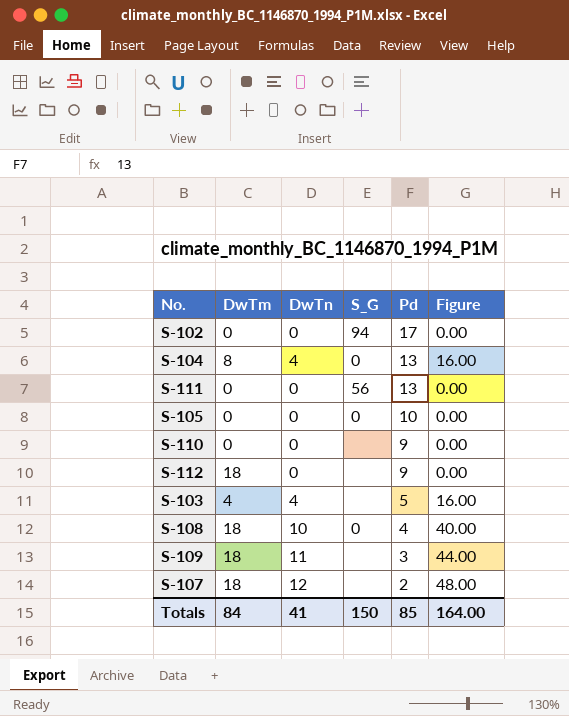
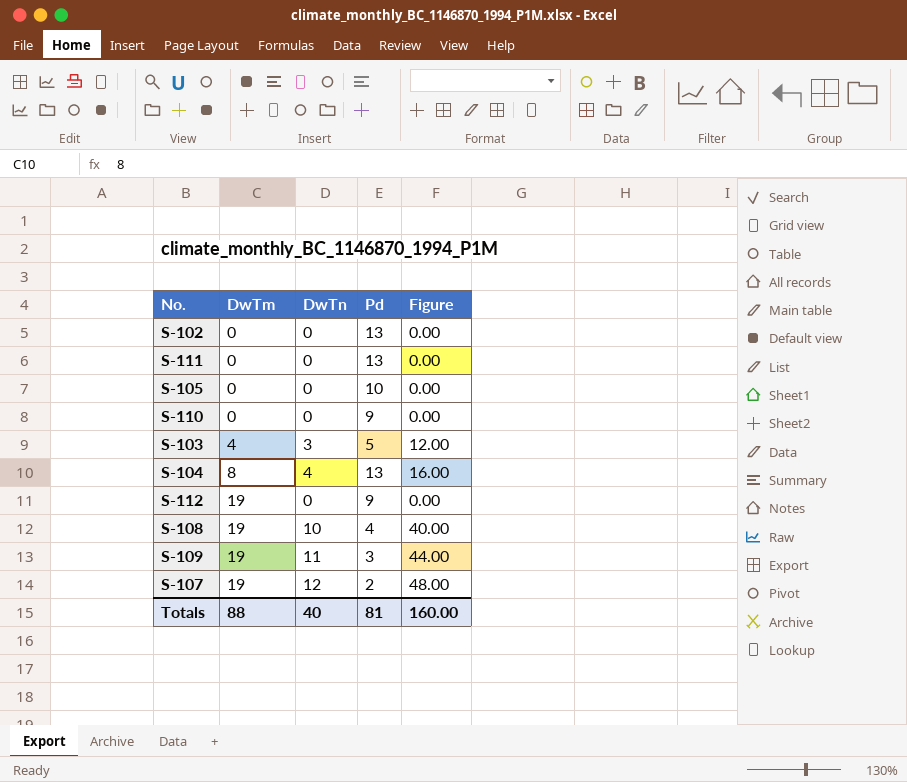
row order: Pd descending -> DwTm ascending
column S_G | position: 4 -> none
S-102 | Pd: 17 -> 13
S-103 | DwTn: 4 -> 3
S-103 | Figure: 16.00 -> 12.00
S-112 | DwTm: 18 -> 19
S-108 | DwTm: 18 -> 19
S-109 | DwTm: 18 -> 19
S-107 | DwTm: 18 -> 19
Totals | DwTm: 84 -> 88
Totals | DwTn: 41 -> 40
Totals | Pd: 85 -> 81
Totals | Figure: 164.00 -> 160.00

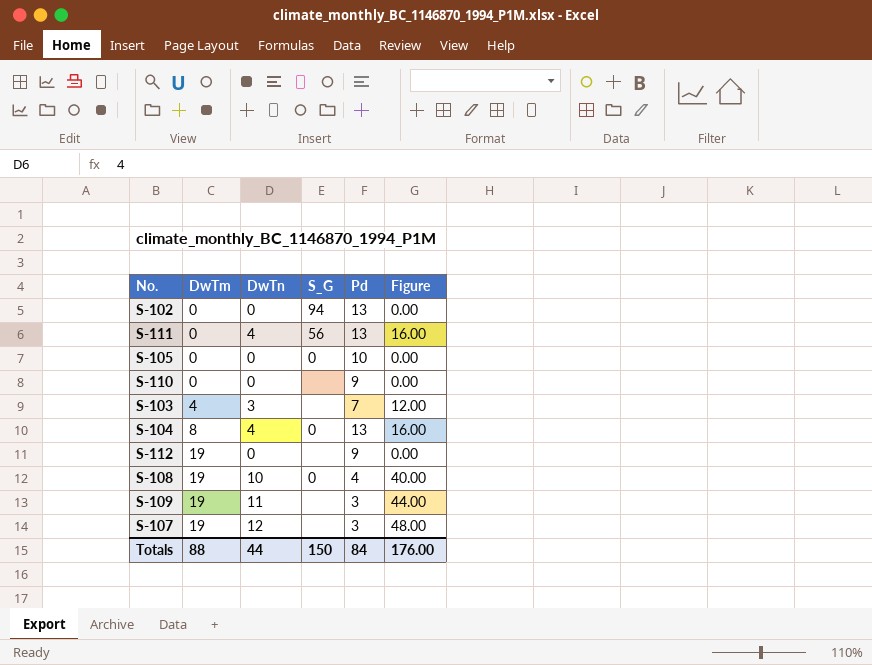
column S_G | position: none -> 4
S-111 | DwTn: 0 -> 4
S-111 | Figure: 0.00 -> 16.00
S-103 | Pd: 5 -> 7
S-107 | Pd: 2 -> 3
Totals | DwTn: 40 -> 44
Totals | Pd: 81 -> 84
Totals | Figure: 160.00 -> 176.00

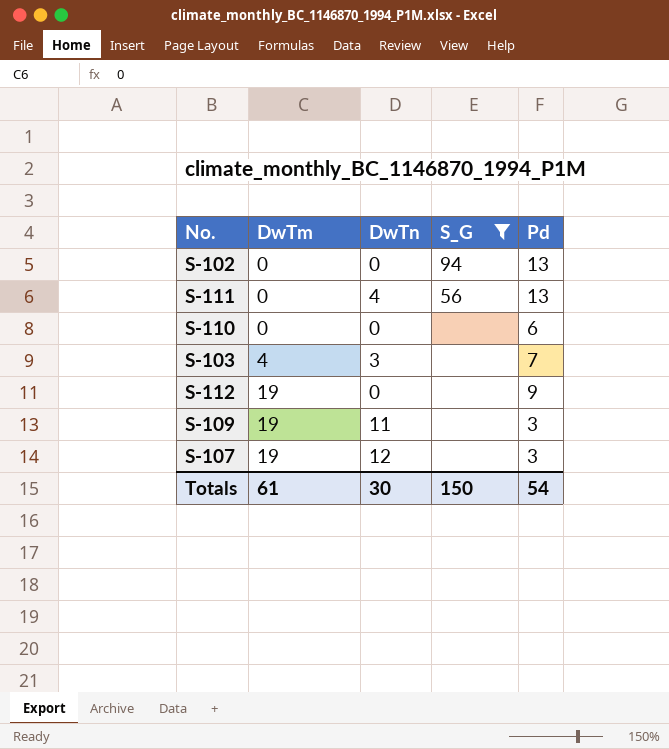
filter: none -> S_G != 0
column Figure | formula: [DwTn] * 4 -> none
S-110 | Pd: 9 -> 6
Totals | DwTm: 88 -> 61
Totals | DwTn: 44 -> 30
Totals | Pd: 84 -> 54

